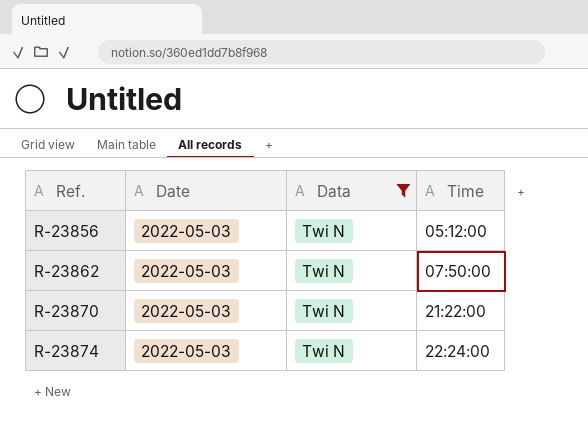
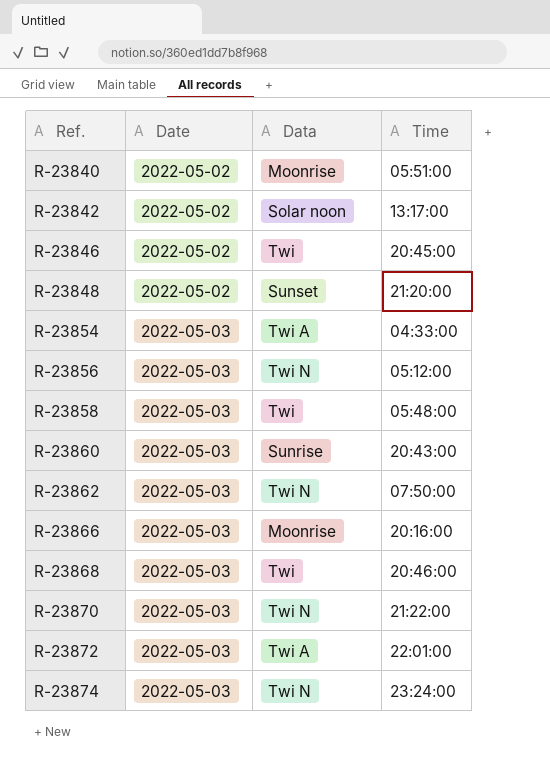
filter: Data = Twi N -> none
R-23874 | Time: 22:24:00 -> 23:24:00

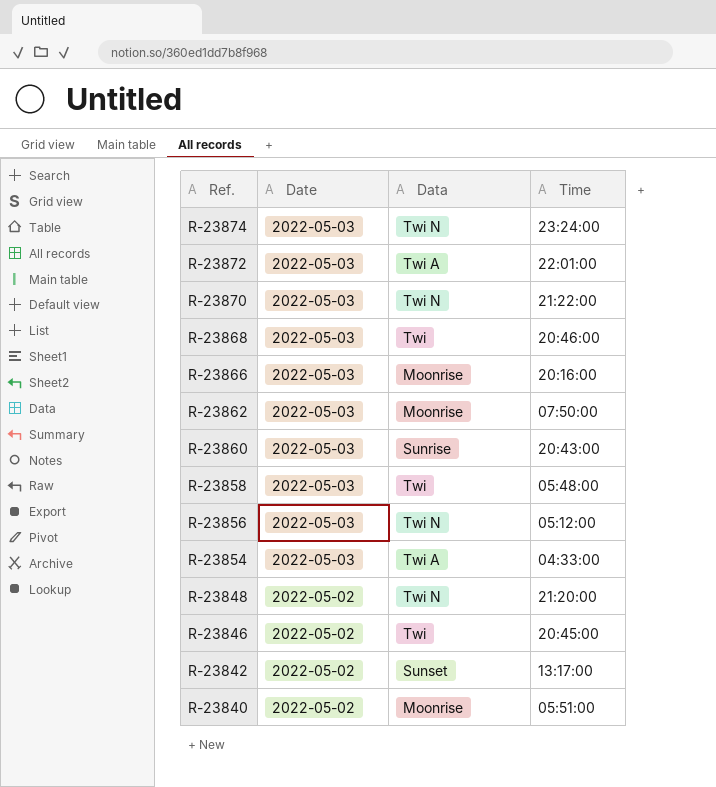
row order: Ref. ascending -> Ref. descending
R-23862 | Data: Twi N -> Moonrise
R-23848 | Data: Sunset -> Twi N
R-23842 | Data: Solar noon -> Sunset

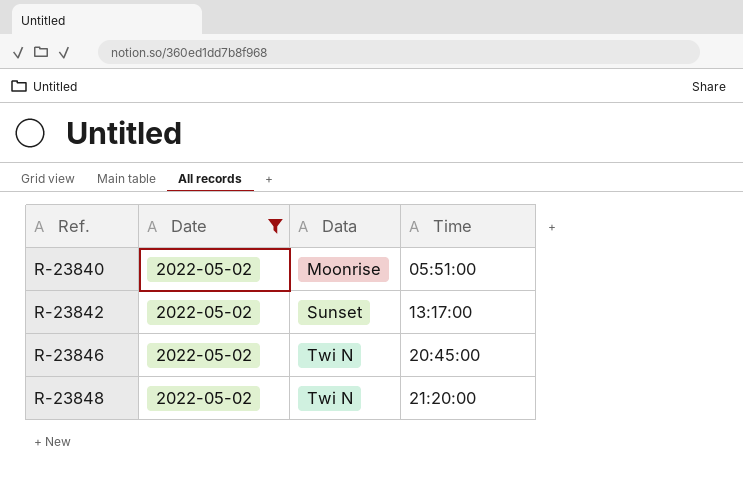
filter: none -> Date = 2022-05-02
row order: Ref. descending -> Ref. ascending
R-23846 | Data: Twi -> Twi N

